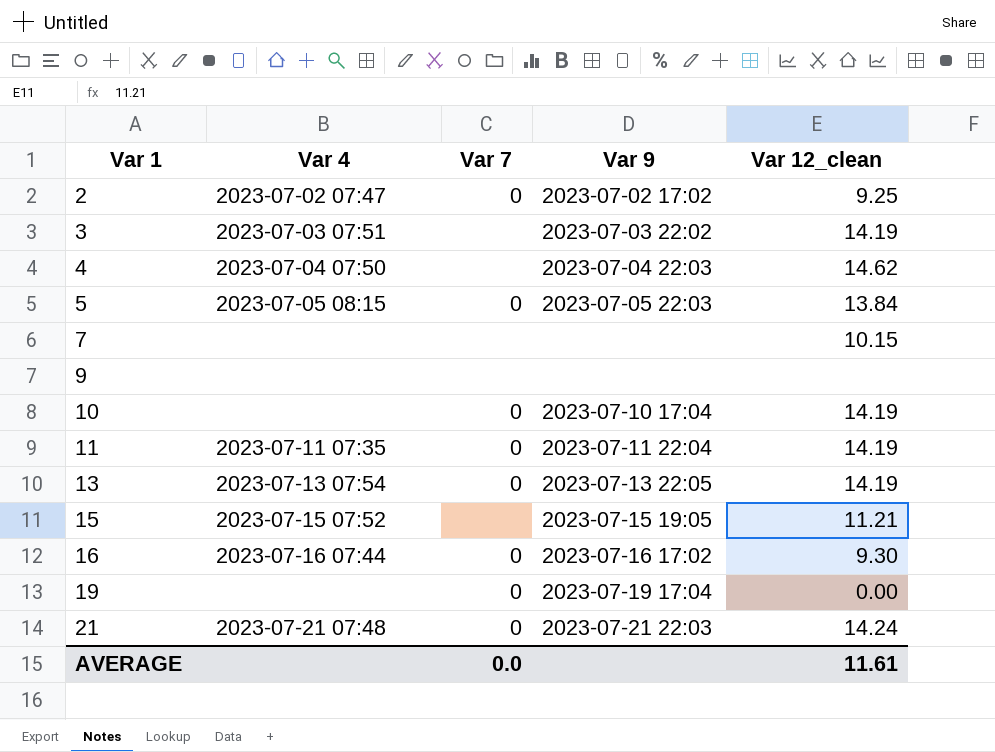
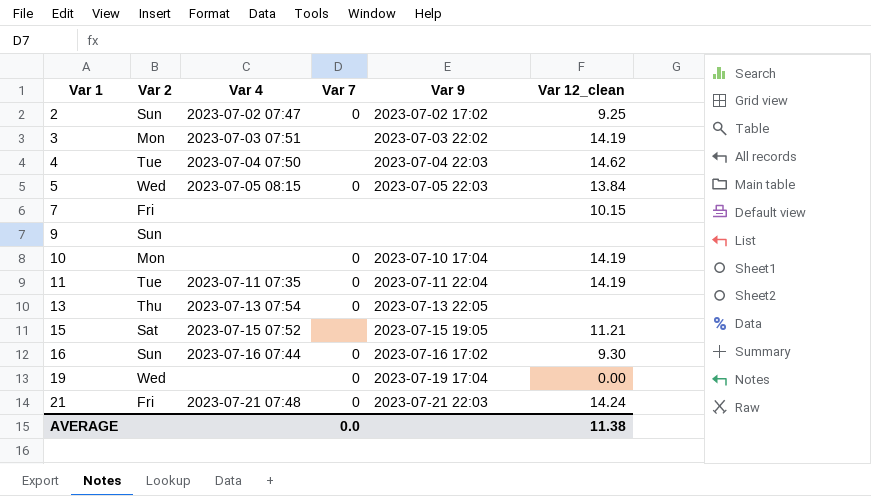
column Var 2 | position: none -> 2
13 | Var 12_clean: 14.19 -> none
AVERAGE | Var 12_clean: 11.61 -> 11.38

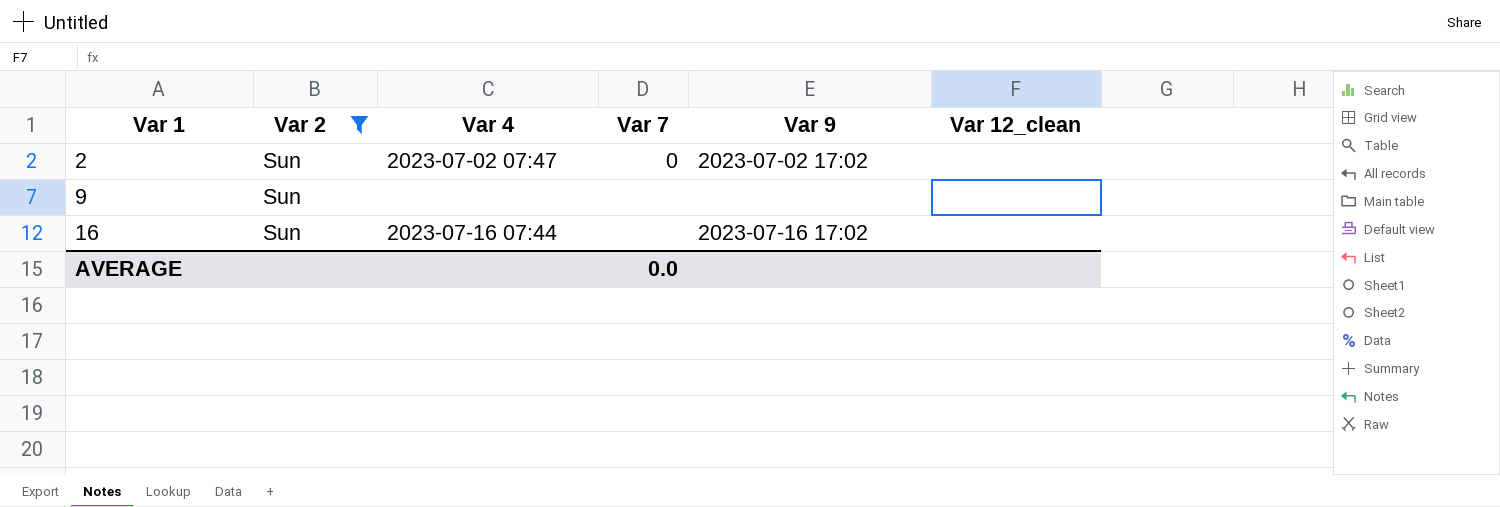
filter: none -> Var 2 = Sun
2 | Var 12_clean: 9.25 -> none
16 | Var 7: 0 -> none
16 | Var 12_clean: 9.30 -> none
AVERAGE | Var 12_clean: 11.38 -> none

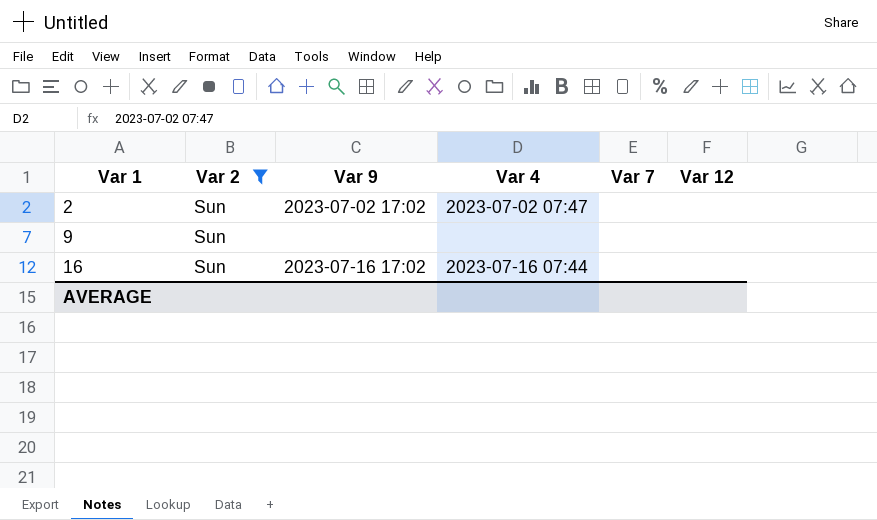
column Var 9 | position: 5 -> 3
column name: Var 12_clean -> Var 12
2 | Var 7: 0 -> none
AVERAGE | Var 7: 0.0 -> none

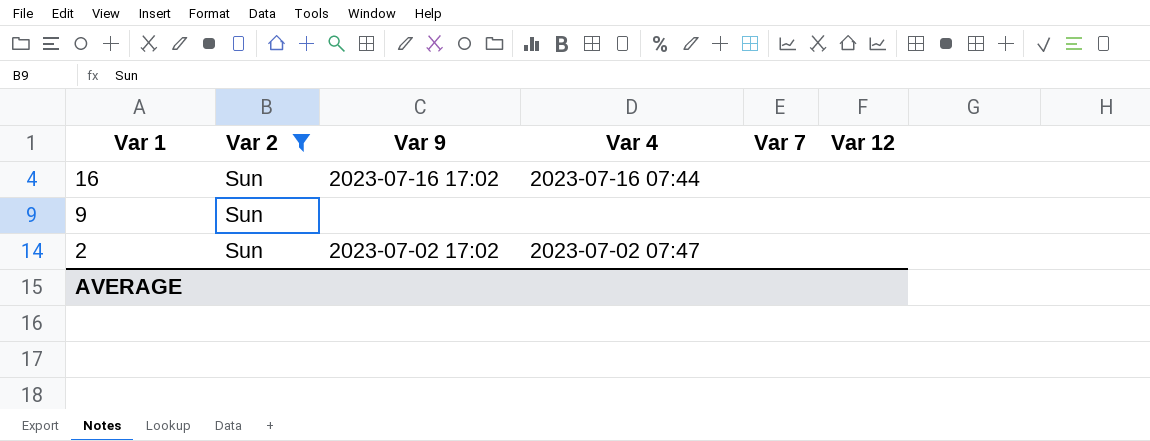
row order: Var 1 ascending -> Var 1 descending

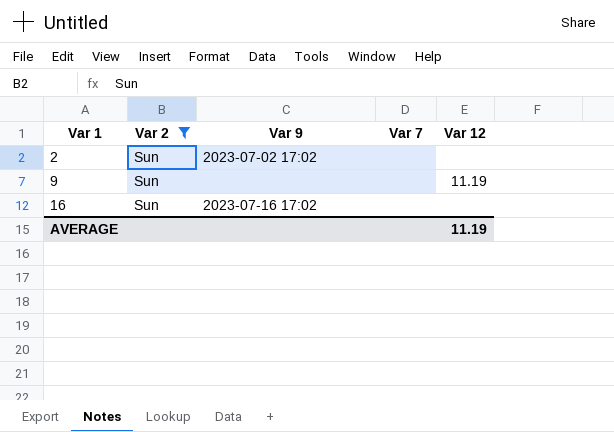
row order: Var 1 descending -> Var 1 ascending
column Var 4 | position: 4 -> none
9 | Var 12: none -> 11.19
AVERAGE | Var 12: none -> 11.19

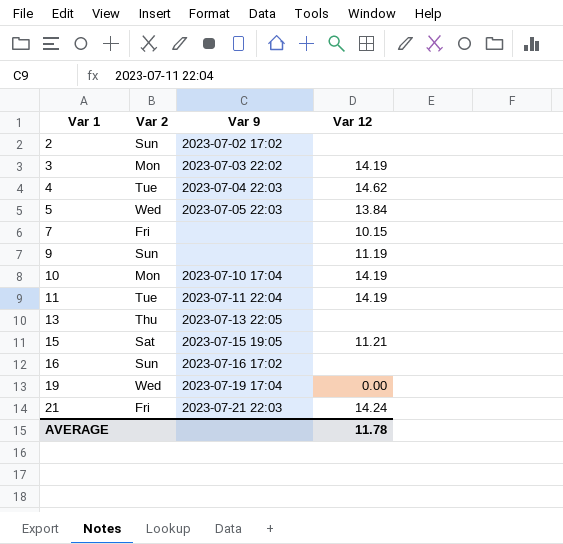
filter: Var 2 = Sun -> none
column Var 7 | position: 4 -> none
AVERAGE | Var 12: 11.19 -> 11.78

